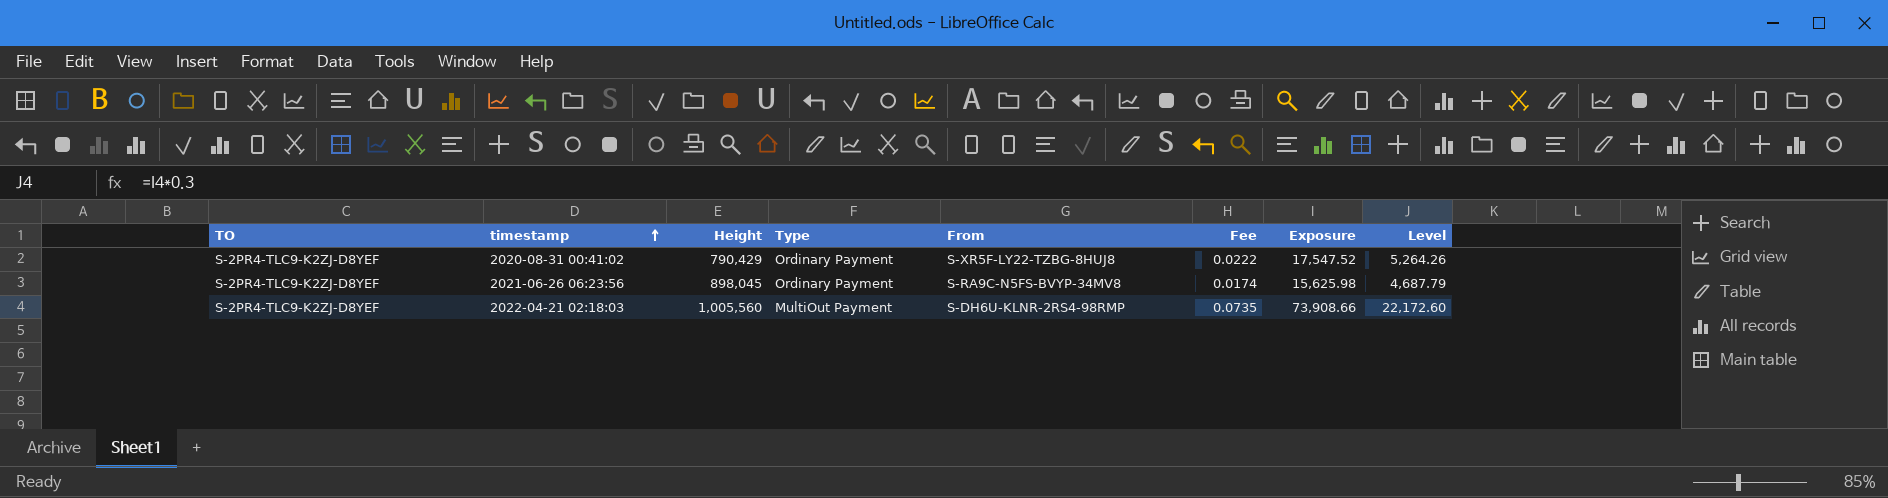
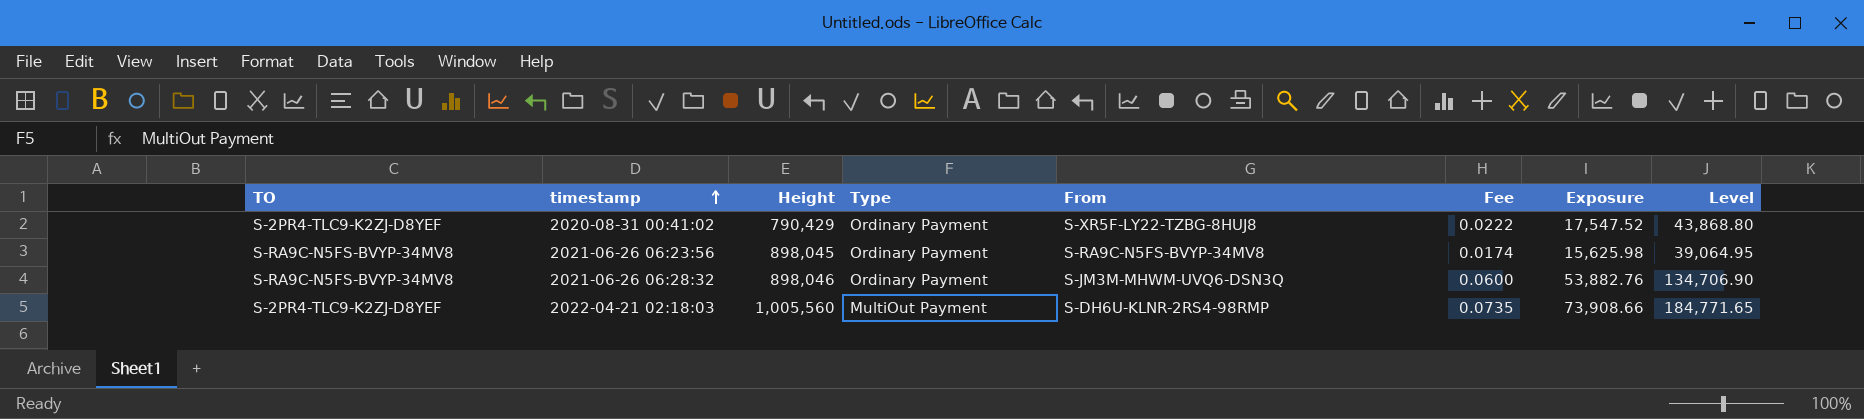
column Level | formula: [Exposure] * 0.3 -> [Exposure] * 2.5
2021-06-26 06:23:56 | TO: S-2PR4-TLC9-K2ZJ-D8YEF -> S-RA9C-N5FS-BVYP-34MV8
row 2021-06-26 06:28:32: none -> S-RA9C-N5FS-BVYP-34MV8 | 898,046 | Ordinary Payment | S-JM3M-MHWM-UVQ6-DSN3Q | 0.0600 | 53,882.76 | 134,706.90

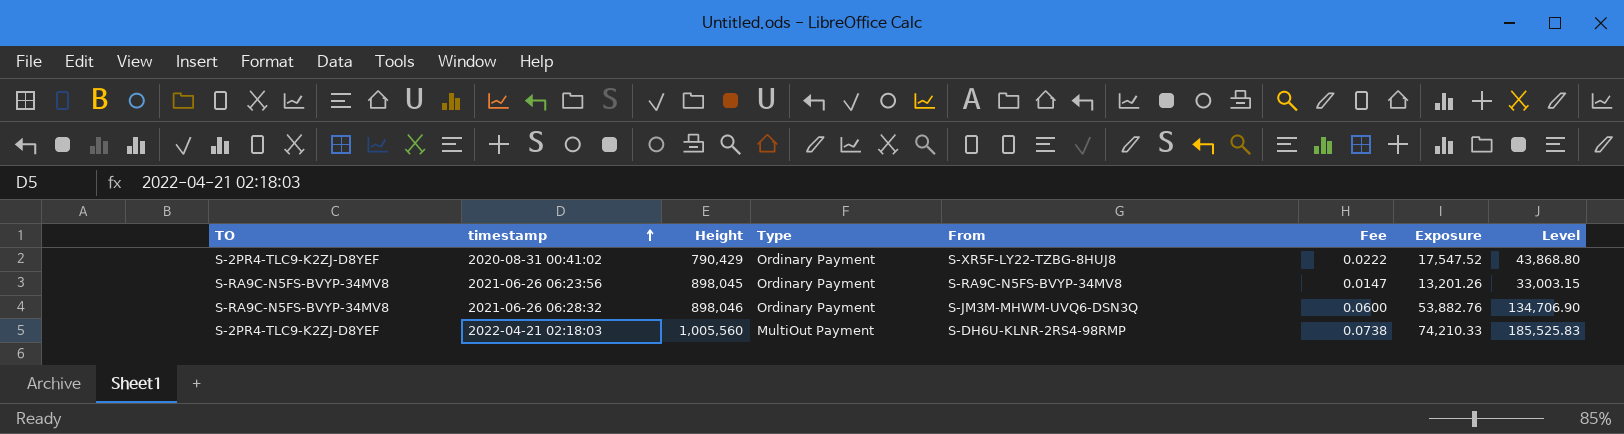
2021-06-26 06:23:56 | Fee: 0.0174 -> 0.0147
2021-06-26 06:23:56 | Exposure: 15,625.98 -> 13,201.26
2021-06-26 06:23:56 | Level: 39,064.95 -> 33,003.15
2022-04-21 02:18:03 | Fee: 0.0735 -> 0.0738
2022-04-21 02:18:03 | Exposure: 73,908.66 -> 74,210.33
2022-04-21 02:18:03 | Level: 184,771.65 -> 185,525.83

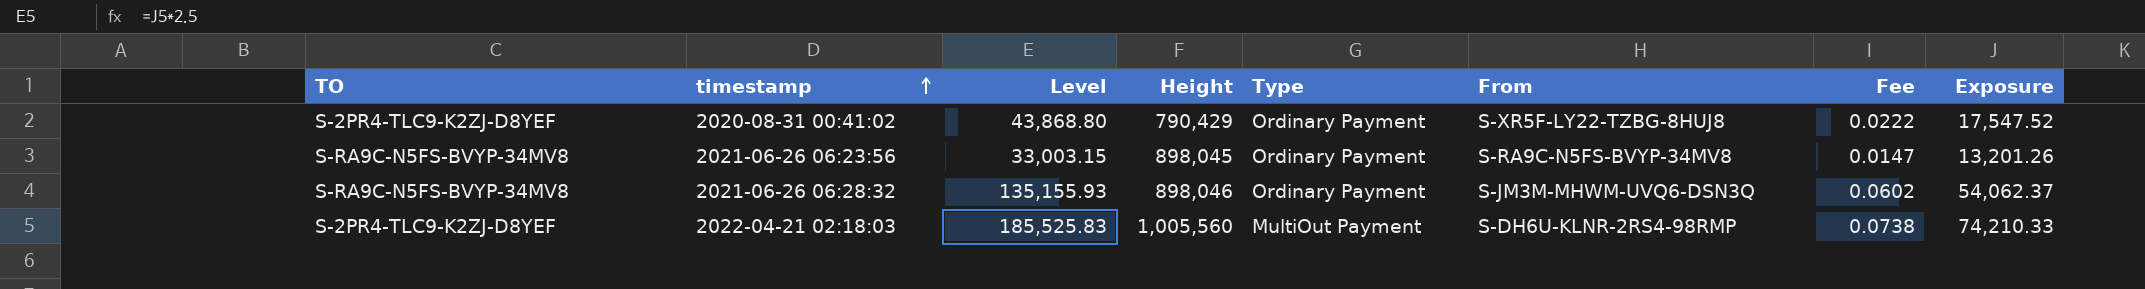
column Level | position: 8 -> 3
2021-06-26 06:28:32 | Level: 134,706.90 -> 135,155.93
2021-06-26 06:28:32 | Fee: 0.0600 -> 0.0602
2021-06-26 06:28:32 | Exposure: 53,882.76 -> 54,062.37

